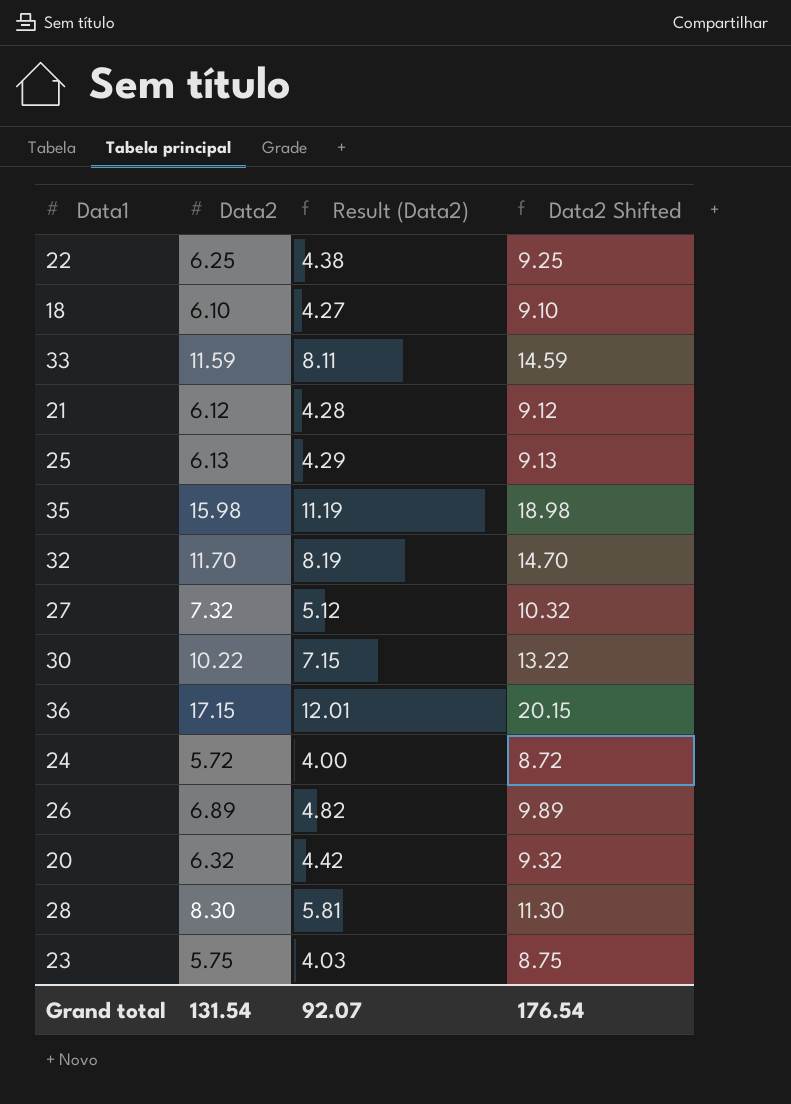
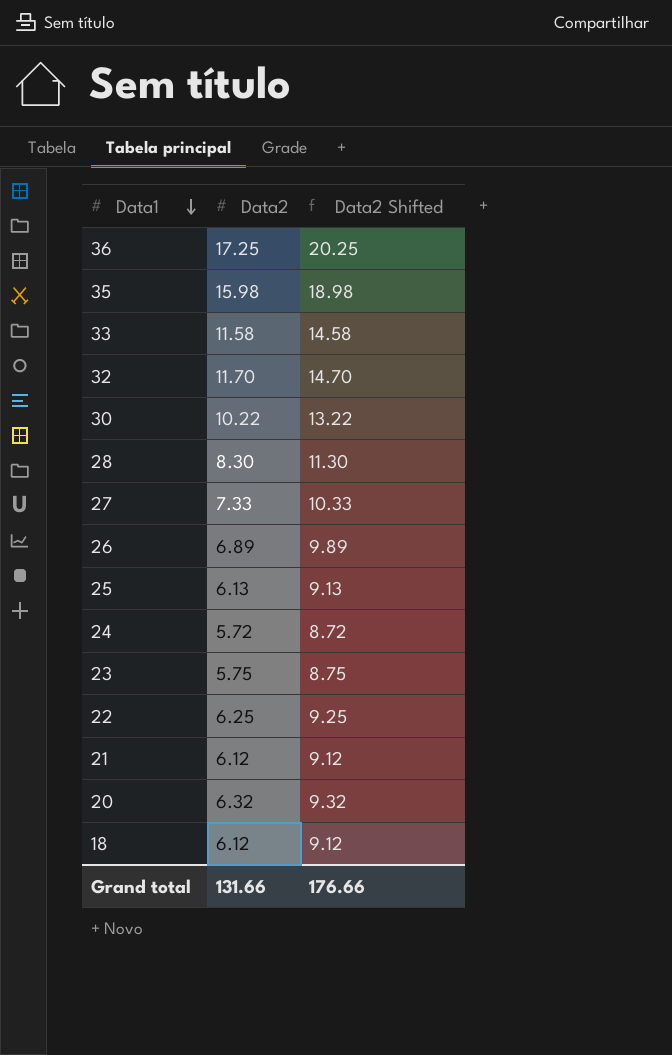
row order: none -> Data1 descending
column Result (Data2) | formula: [Data2] * 0.7 -> none
36 | Data2: 17.15 -> 17.25
36 | Data2 Shifted: 20.15 -> 20.25
33 | Data2: 11.59 -> 11.58
33 | Data2 Shifted: 14.59 -> 14.58
27 | Data2: 7.32 -> 7.33
27 | Data2 Shifted: 10.32 -> 10.33
18 | Data2: 6.10 -> 6.12
18 | Data2 Shifted: 9.10 -> 9.12
Grand total | Data2: 131.54 -> 131.66
Grand total | Data2 Shifted: 176.54 -> 176.66

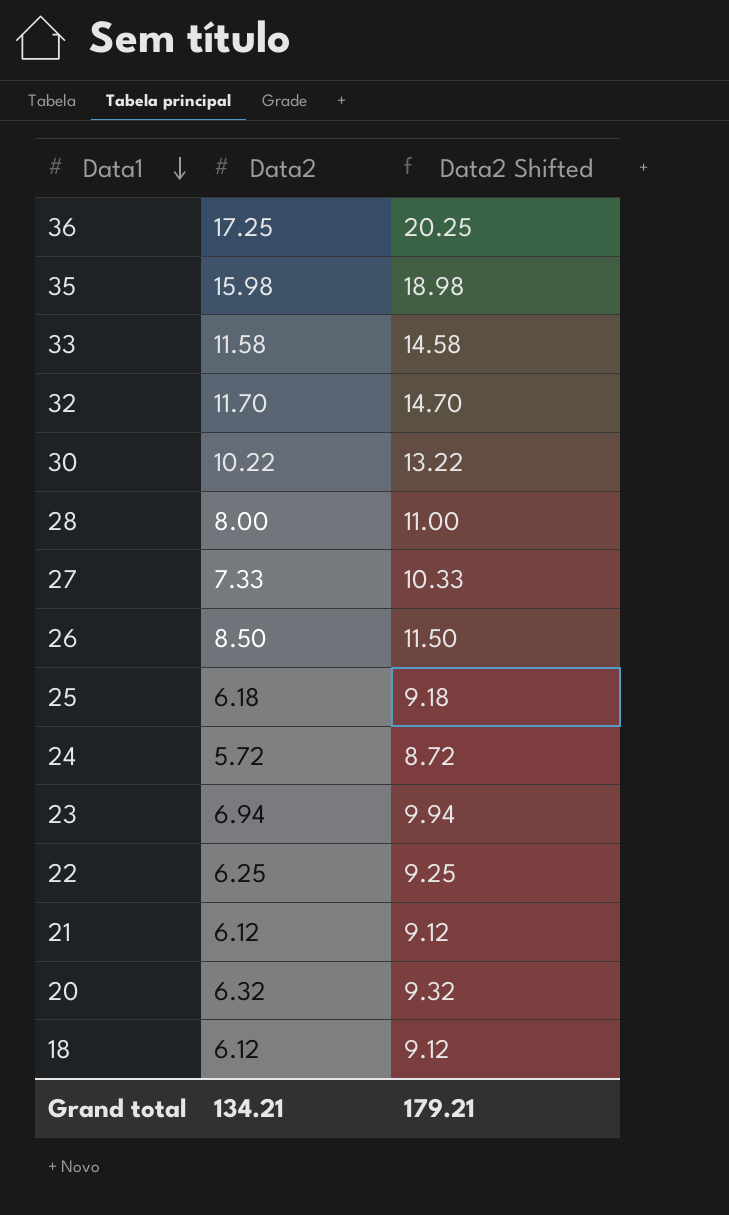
28 | Data2: 8.30 -> 8.00
28 | Data2 Shifted: 11.30 -> 11.00
26 | Data2: 6.89 -> 8.50
26 | Data2 Shifted: 9.89 -> 11.50
25 | Data2: 6.13 -> 6.18
25 | Data2 Shifted: 9.13 -> 9.18
23 | Data2: 5.75 -> 6.94
23 | Data2 Shifted: 8.75 -> 9.94
Grand total | Data2: 131.66 -> 134.21
Grand total | Data2 Shifted: 176.66 -> 179.21

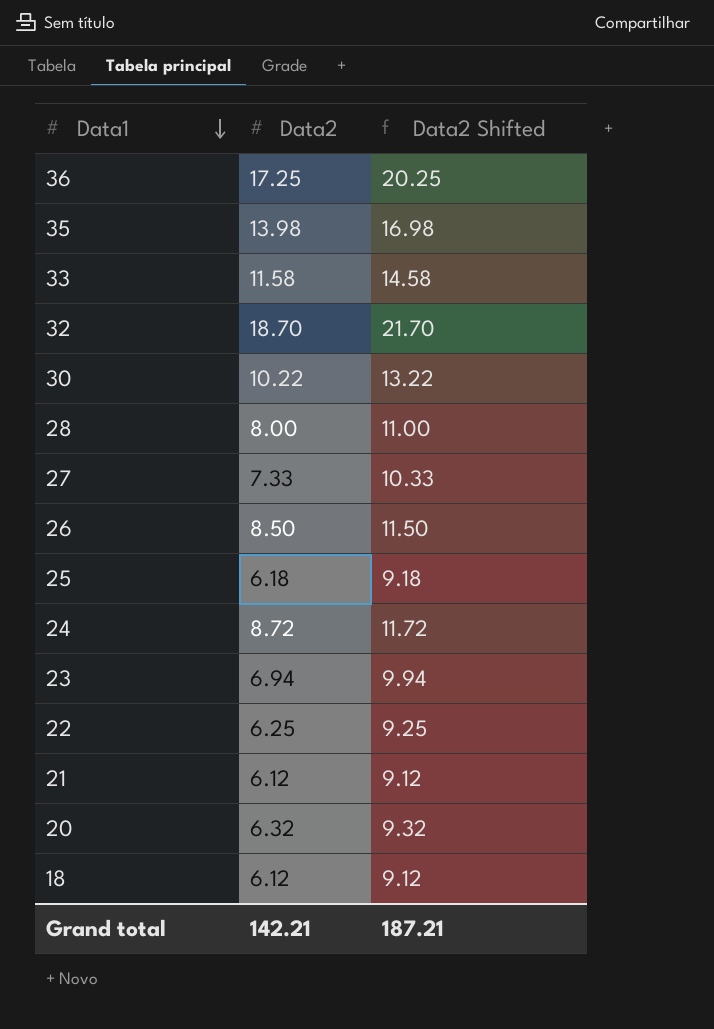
35 | Data2: 15.98 -> 13.98
35 | Data2 Shifted: 18.98 -> 16.98
32 | Data2: 11.70 -> 18.70
32 | Data2 Shifted: 14.70 -> 21.70
24 | Data2: 5.72 -> 8.72
24 | Data2 Shifted: 8.72 -> 11.72
Grand total | Data2: 134.21 -> 142.21
Grand total | Data2 Shifted: 179.21 -> 187.21

